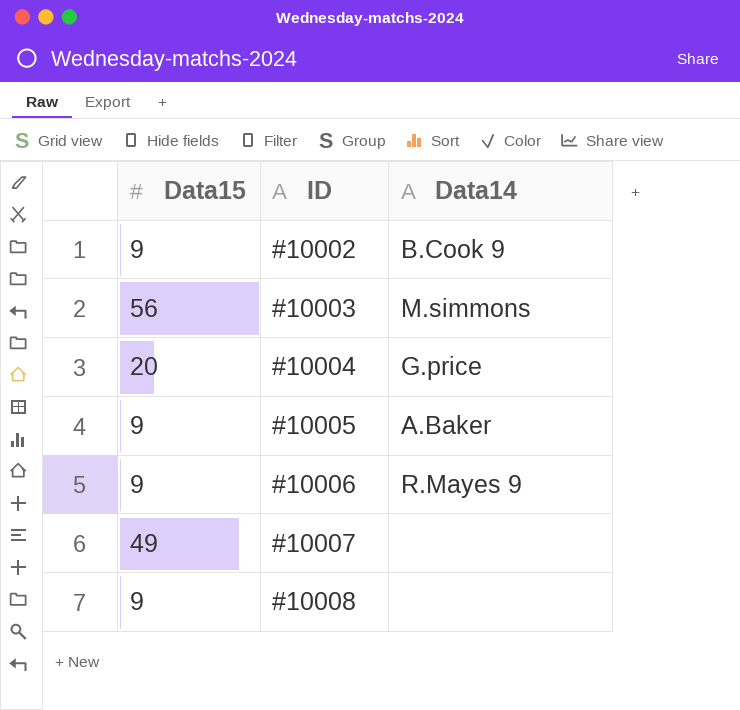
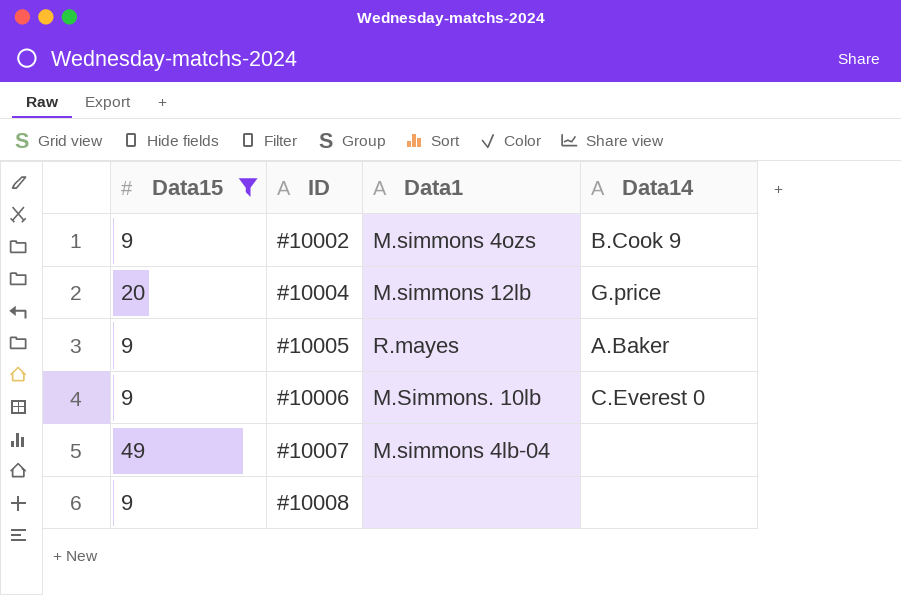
filter: none -> Data15 != 56
column Data1 | position: none -> 3
#10006 | Data14: R.Mayes 9 -> C.Everest 0

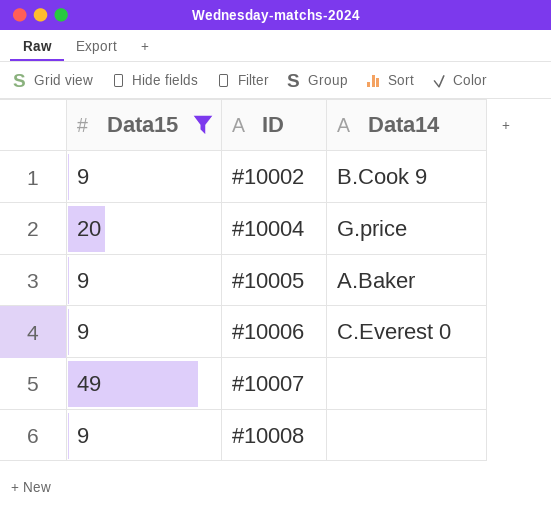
column Data1 | position: 3 -> none

